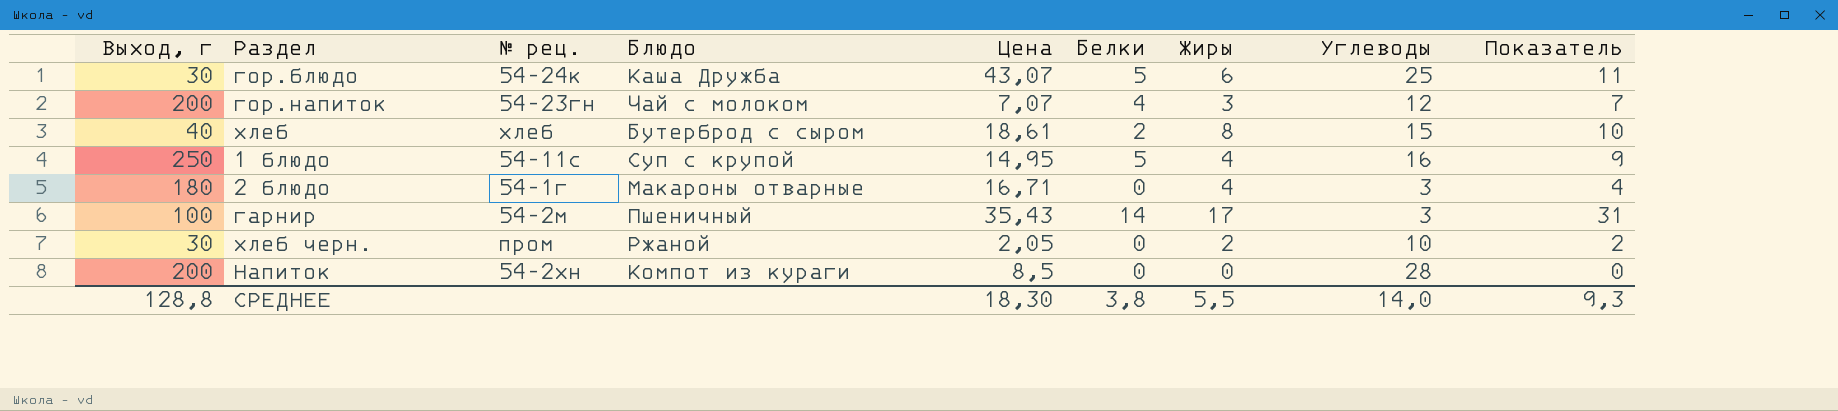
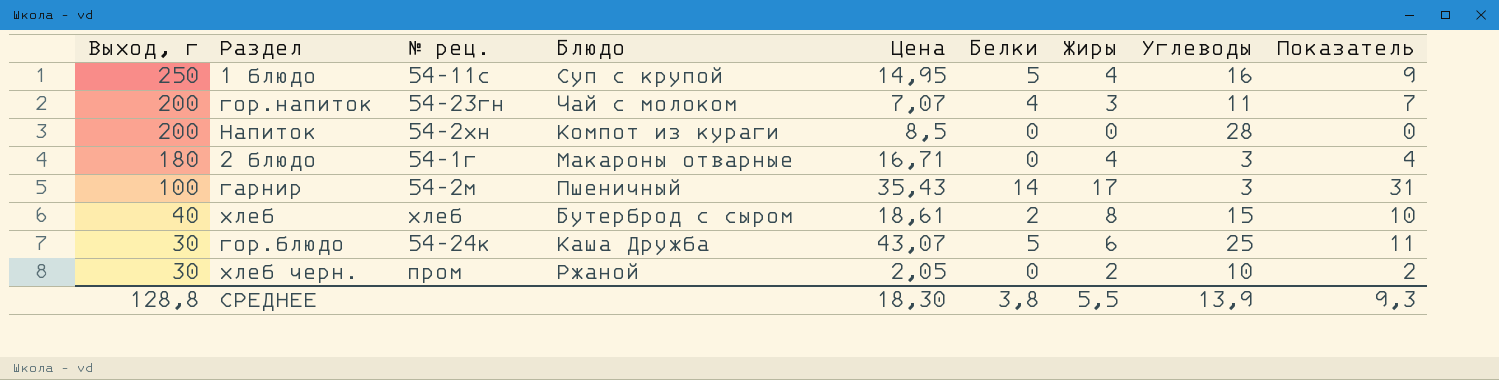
row order: none -> Выход, г descending
гор.напиток | Углеводы: 12 -> 11
СРЕДНЕЕ | Углеводы: 14,0 -> 13,9

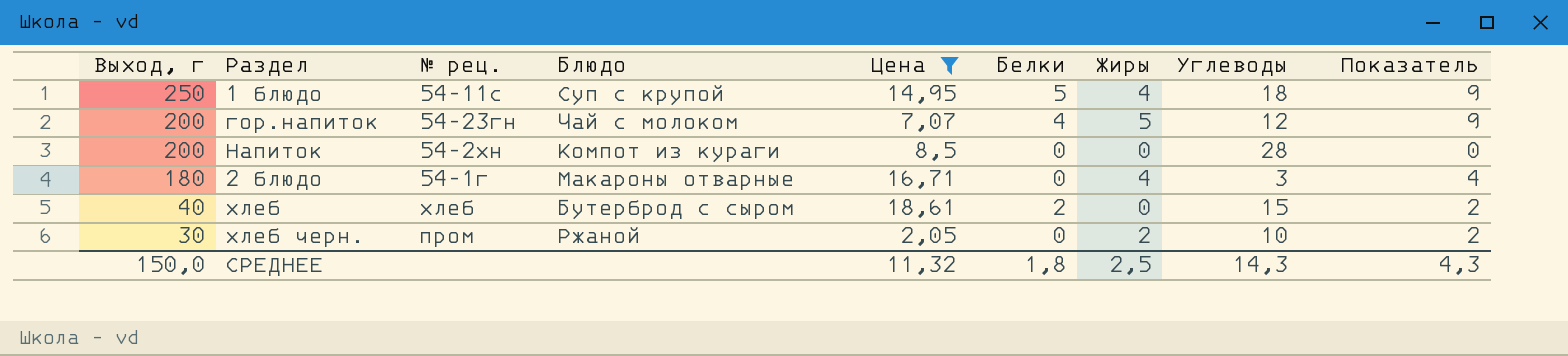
filter: none -> Цена <= 18,61
1 блюдо | Углеводы: 16 -> 18
гор.напиток | Жиры: 3 -> 5
гор.напиток | Углеводы: 11 -> 12
гор.напиток | Показатель: 7 -> 9
хлеб | Жиры: 8 -> 0
хлеб | Показатель: 10 -> 2
СРЕДНЕЕ | Выход, г: 128,8 -> 150,0
СРЕДНЕЕ | Цена: 18,30 -> 11,32
СРЕДНЕЕ | Белки: 3,8 -> 1,8
СРЕДНЕЕ | Жиры: 5,5 -> 2,5
СРЕДНЕЕ | Углеводы: 13,9 -> 14,3
СРЕДНЕЕ | Показатель: 9,3 -> 4,3

